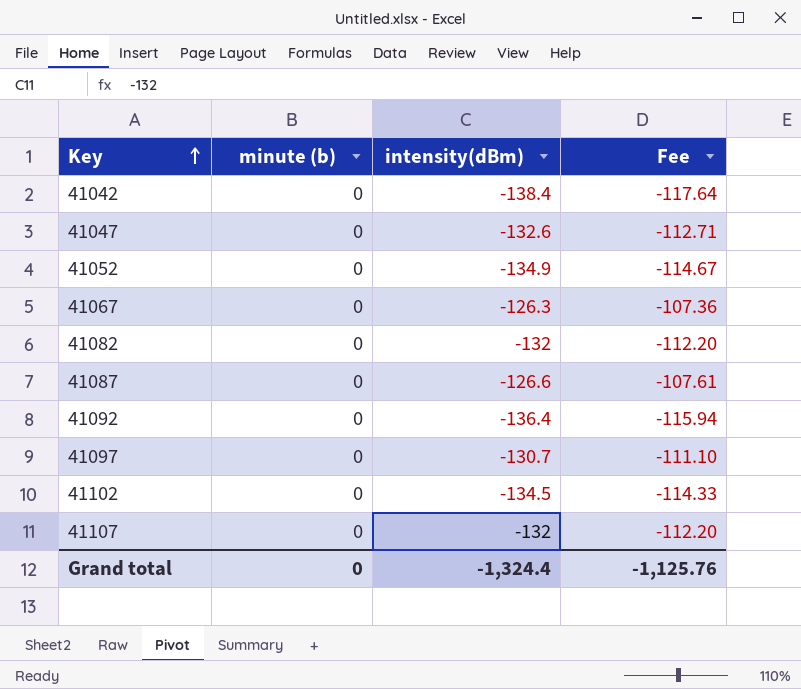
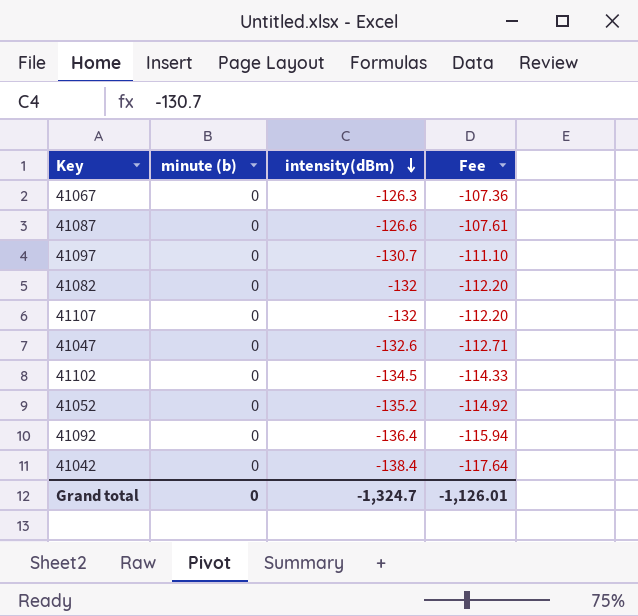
row order: Key ascending -> intensity(dBm) descending
41052 | intensity(dBm): -134.9 -> -135.2
41052 | Fee: -114.67 -> -114.92
Grand total | intensity(dBm): -1,324.4 -> -1,324.7
Grand total | Fee: -1,125.76 -> -1,126.01

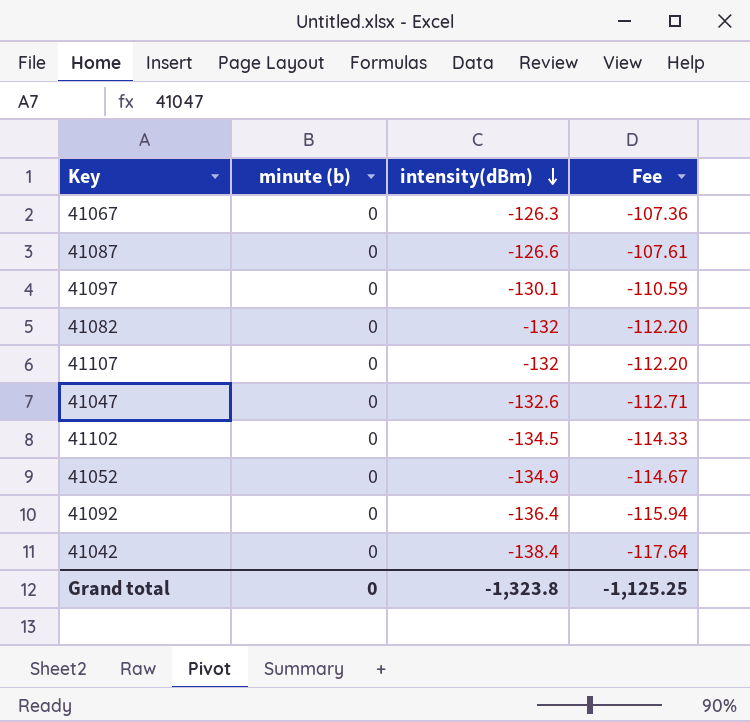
41097 | intensity(dBm): -130.7 -> -130.1
41097 | Fee: -111.10 -> -110.59
41052 | intensity(dBm): -135.2 -> -134.9
41052 | Fee: -114.92 -> -114.67
Grand total | intensity(dBm): -1,324.7 -> -1,323.8
Grand total | Fee: -1,126.01 -> -1,125.25

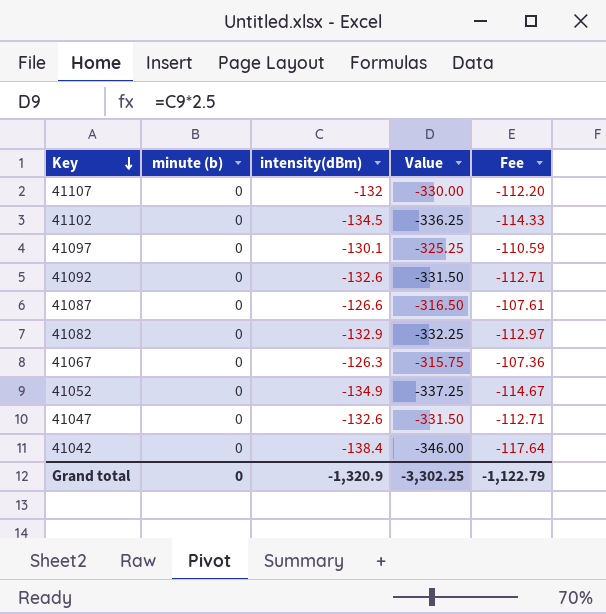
row order: intensity(dBm) descending -> Key descending
column Value | formula: none -> [intensity(dBm)] * 2.5
41092 | intensity(dBm): -136.4 -> -132.6
41092 | Fee: -115.94 -> -112.71
41082 | intensity(dBm): -132 -> -132.9
41082 | Fee: -112.20 -> -112.97
Grand total | intensity(dBm): -1,323.8 -> -1,320.9
Grand total | Fee: -1,125.25 -> -1,122.79

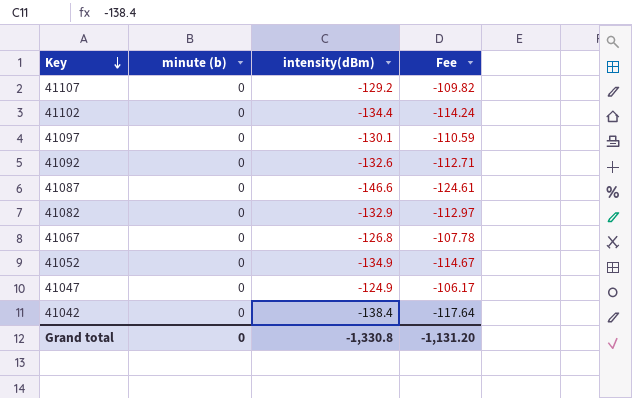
column Value | formula: [intensity(dBm)] * 2.5 -> none
41107 | intensity(dBm): -132 -> -129.2
41107 | Fee: -112.20 -> -109.82
41102 | intensity(dBm): -134.5 -> -134.4
41102 | Fee: -114.33 -> -114.24
41087 | intensity(dBm): -126.6 -> -146.6
41087 | Fee: -107.61 -> -124.61
41067 | intensity(dBm): -126.3 -> -126.8
41067 | Fee: -107.36 -> -107.78
41047 | intensity(dBm): -132.6 -> -124.9
41047 | Fee: -112.71 -> -106.17
Grand total | intensity(dBm): -1,320.9 -> -1,330.8
Grand total | Fee: -1,122.79 -> -1,131.20

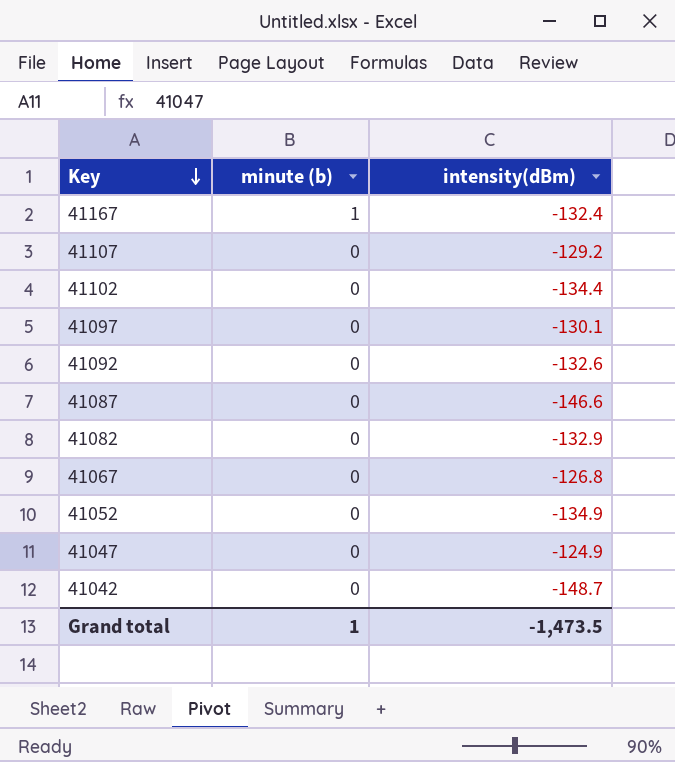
column Fee | formula: [intensity(dBm)] * 0.85 -> none
row 41167: none -> 1 | -132.4
41042 | intensity(dBm): -138.4 -> -148.7
Grand total | minute (b): 0 -> 1
Grand total | intensity(dBm): -1,330.8 -> -1,473.5

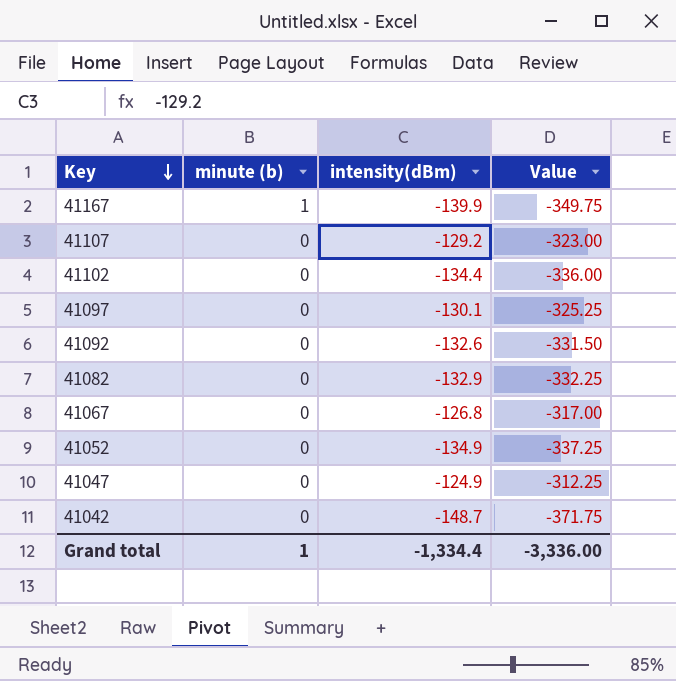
column Value | formula: none -> [intensity(dBm)] * 2.5
row 41087: 0 | -146.6 -> none
41167 | intensity(dBm): -132.4 -> -139.9
Grand total | intensity(dBm): -1,473.5 -> -1,334.4

